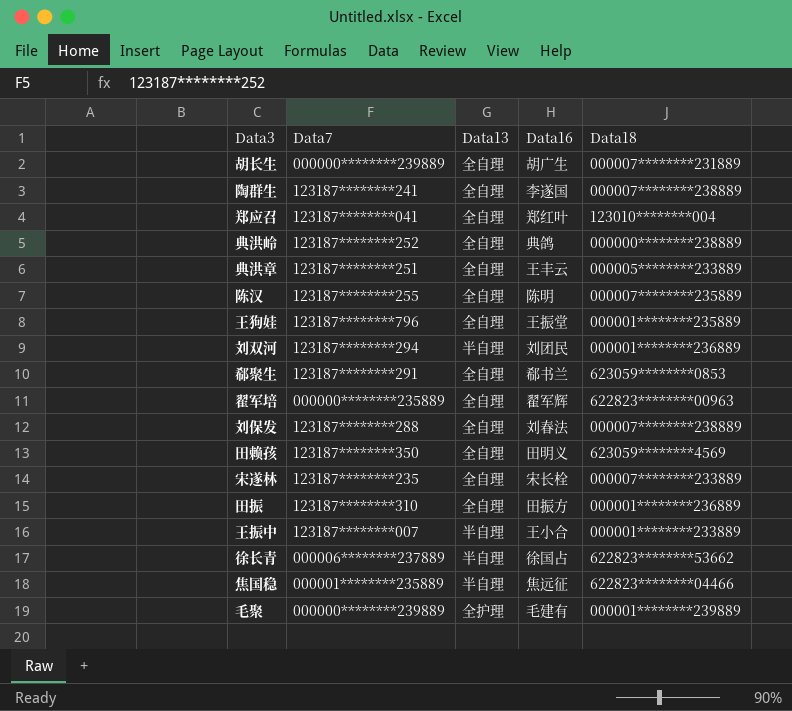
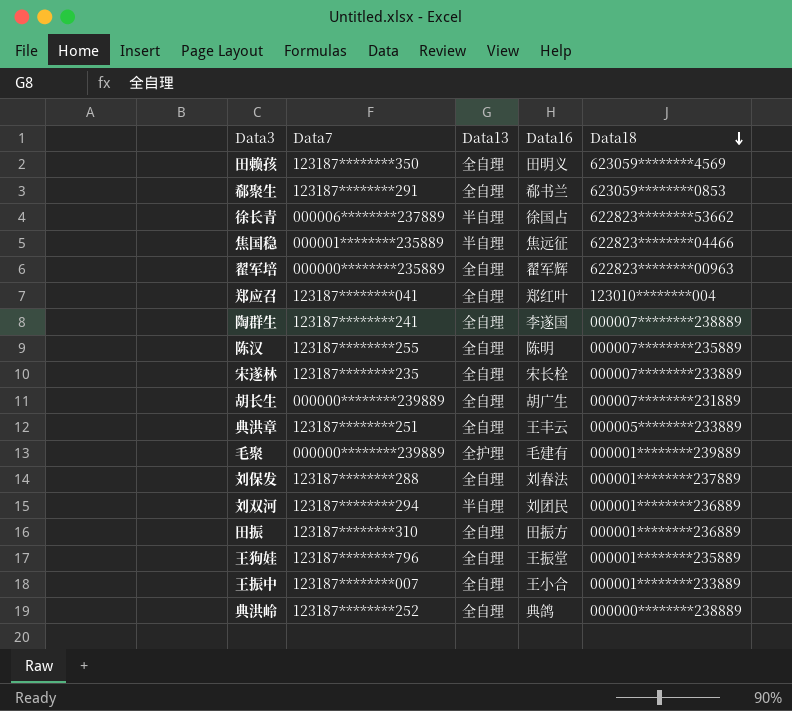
row order: none -> Data18 descending
刘保发 | Data18: 000007********238889 -> 000001********237889
王振中 | Data13: 半自理 -> 全自理

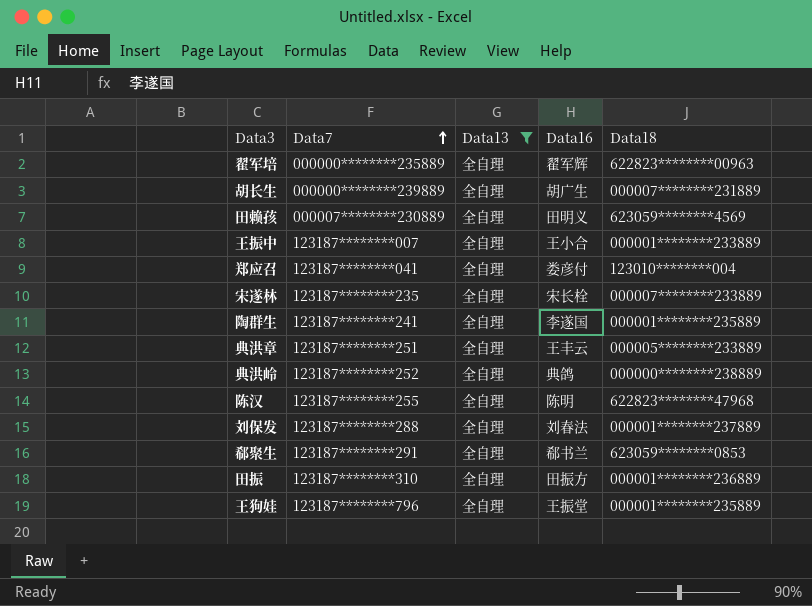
filter: none -> Data13 = 全自理
row order: Data18 descending -> Data7 ascending
田赖孩 | Data7: 123187********350 -> 000007********230889
郑应召 | Data16: 郑红叶 -> 娄彦付
陶群生 | Data18: 000007********238889 -> 000001********235889
陈汉 | Data18: 000007********235889 -> 622823********47968

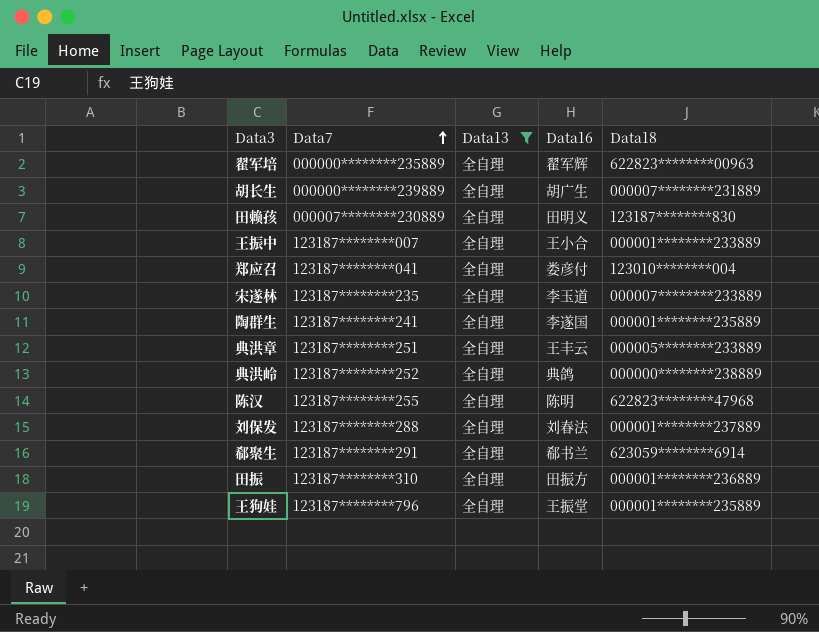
田赖孩 | Data18: 623059********4569 -> 123187********830
宋遂林 | Data16: 宋长栓 -> 李玉道
郗聚生 | Data18: 623059********0853 -> 623059********6914

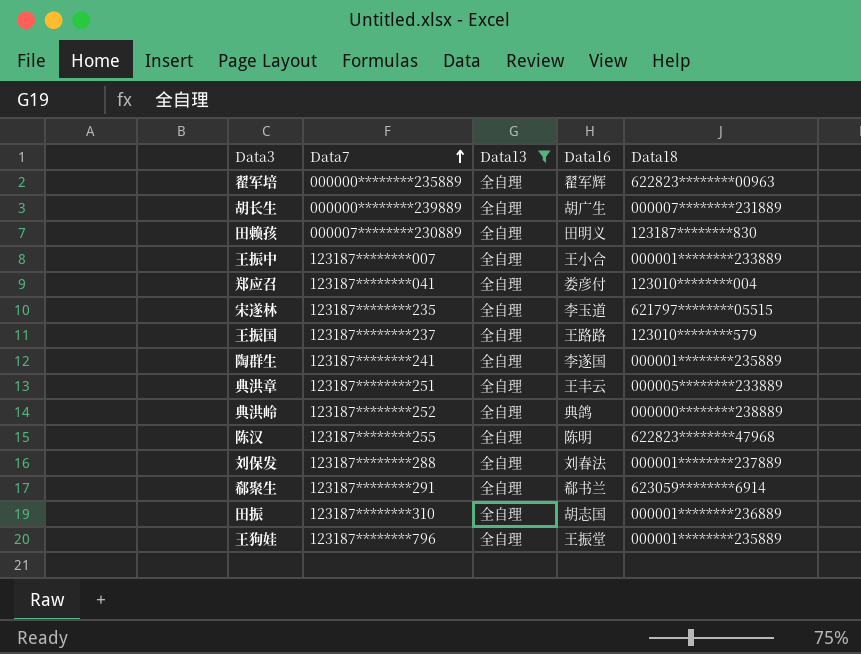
宋遂林 | Data18: 000007********233889 -> 621797********05515
row 王振国: none -> 123187********237 | 全自理 | 王路路 | 123010********579
田振 | Data16: 田振方 -> 胡志国

